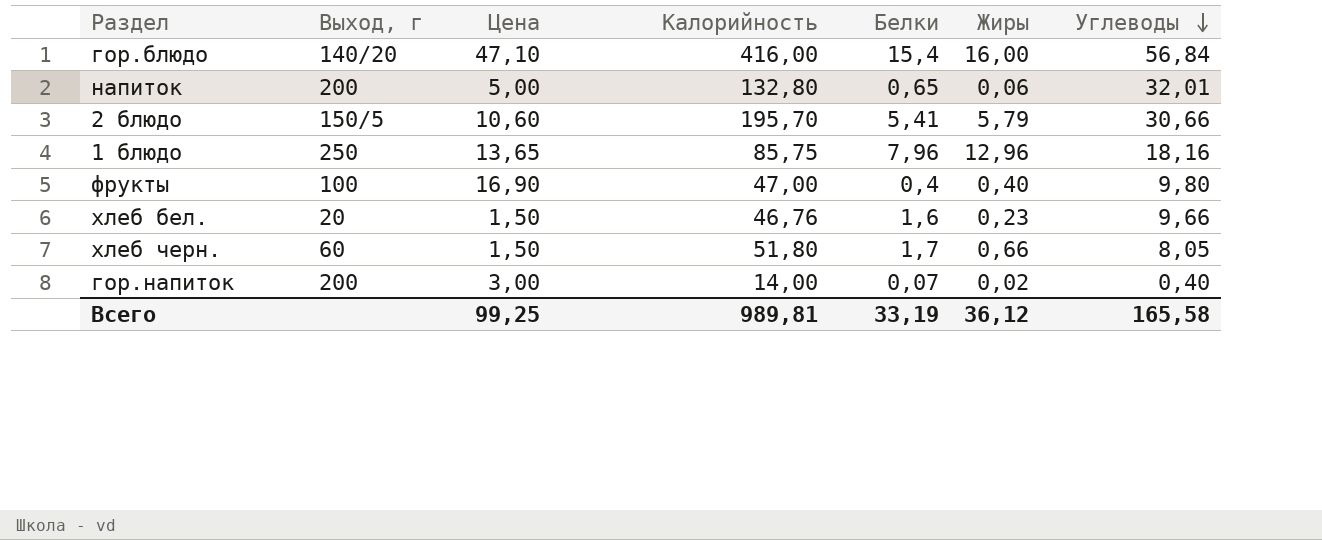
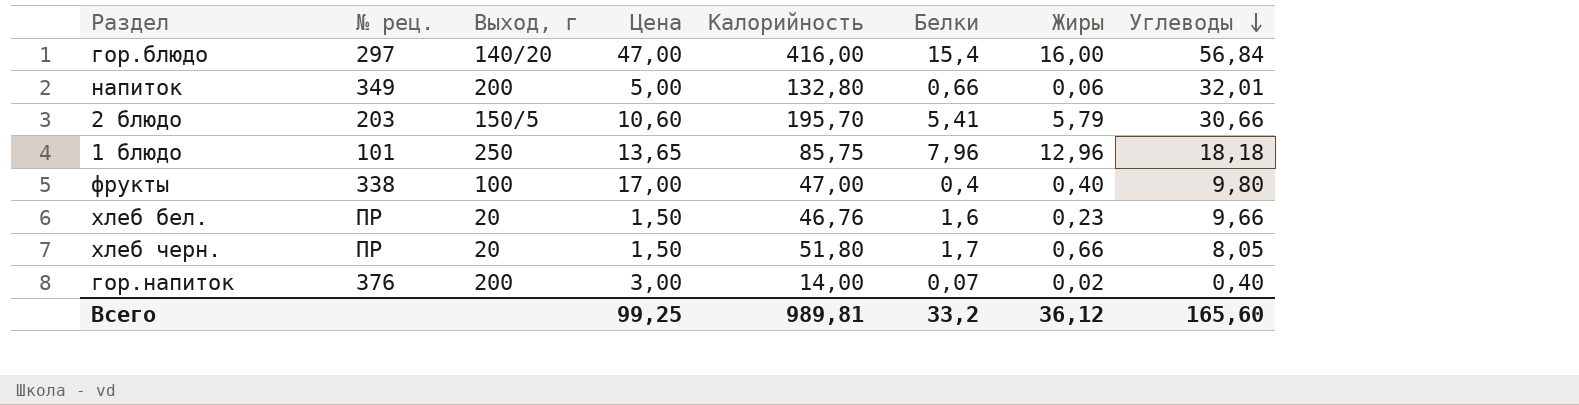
column № рец. | position: none -> 2
гор.блюдо | Цена: 47,10 -> 47,00
напиток | Белки: 0,65 -> 0,66
1 блюдо | Углеводы: 18,16 -> 18,18
фрукты | Цена: 16,90 -> 17,00
хлеб черн. | Выход, г: 60 -> 20
Всего | Белки: 33,19 -> 33,2
Всего | Углеводы: 165,58 -> 165,60

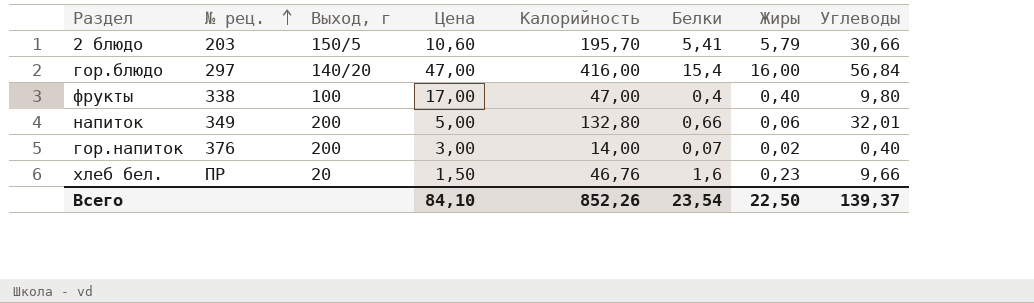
row order: Углеводы descending -> № рец. ascending
row 1 блюдо: 101 | 250 | 13,65 | 85,75 | 7,96 | 12,96 | 18,18 -> none
row хлеб черн.: ПР | 20 | 1,50 | 51,80 | 1,7 | 0,66 | 8,05 -> none
Всего | Цена: 99,25 -> 84,10
Всего | Калорийность: 989,81 -> 852,26
Всего | Белки: 33,2 -> 23,54
Всего | Жиры: 36,12 -> 22,50
Всего | Углеводы: 165,60 -> 139,37

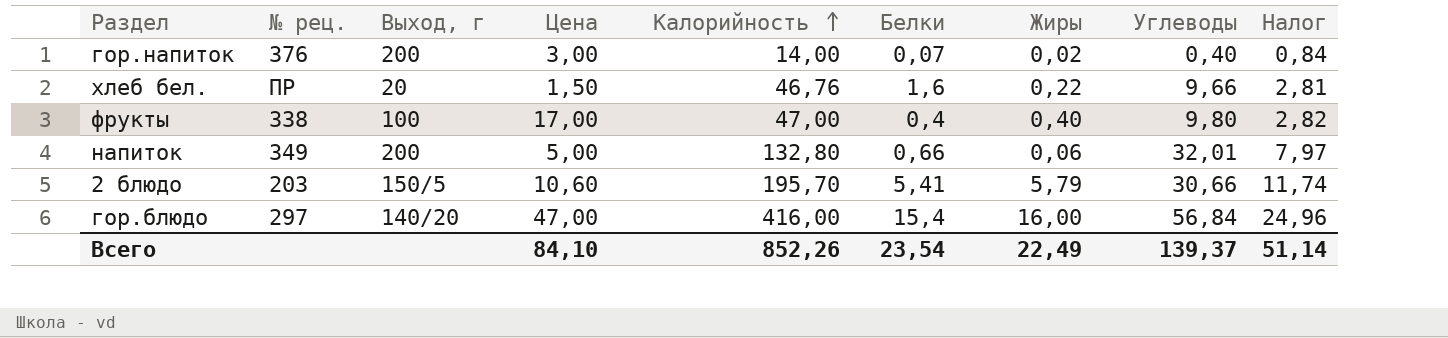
row order: № рец. ascending -> Калорийность ascending
column Налог | formula: none -> [Калорийность] * 0,06
хлеб бел. | Жиры: 0,23 -> 0,22
Всего | Жиры: 22,50 -> 22,49

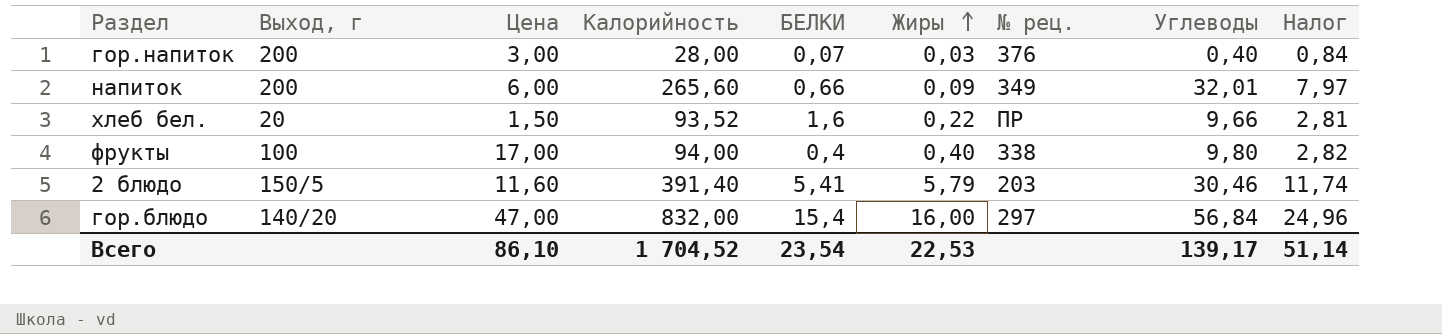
row order: Калорийность ascending -> Жиры ascending
column name: Белки -> БЕЛКИ
column № рец. | position: 2 -> 7
column Налог | formula: [Калорийность] * 0,06 -> [Калорийность] * 0,03
гор.напиток | Калорийность: 14,00 -> 28,00
гор.напиток | Жиры: 0,02 -> 0,03
напиток | Цена: 5,00 -> 6,00
напиток | Калорийность: 132,80 -> 265,60
напиток | Жиры: 0,06 -> 0,09
хлеб бел. | Калорийность: 46,76 -> 93,52
фрукты | Калорийность: 47,00 -> 94,00
2 блюдо | Цена: 10,60 -> 11,60
2 блюдо | Калорийность: 195,70 -> 391,40
2 блюдо | Углеводы: 30,66 -> 30,46
гор.блюдо | Калорийность: 416,00 -> 832,00
Всего | Цена: 84,10 -> 86,10
Всего | Калорийность: 852,26 -> 1 704,52
Всего | Жиры: 22,49 -> 22,53
Всего | Углеводы: 139,37 -> 139,17

